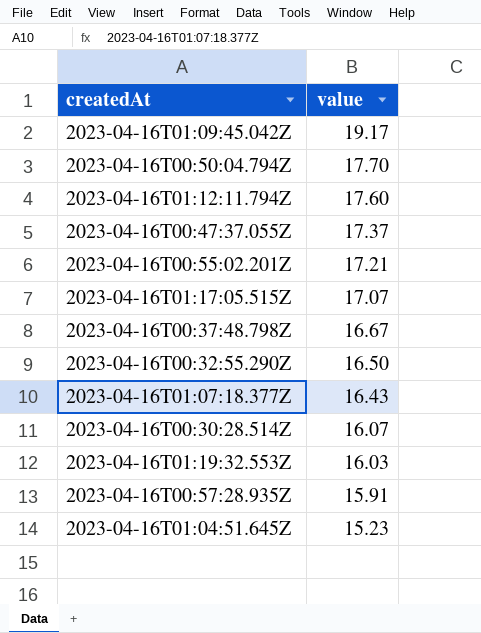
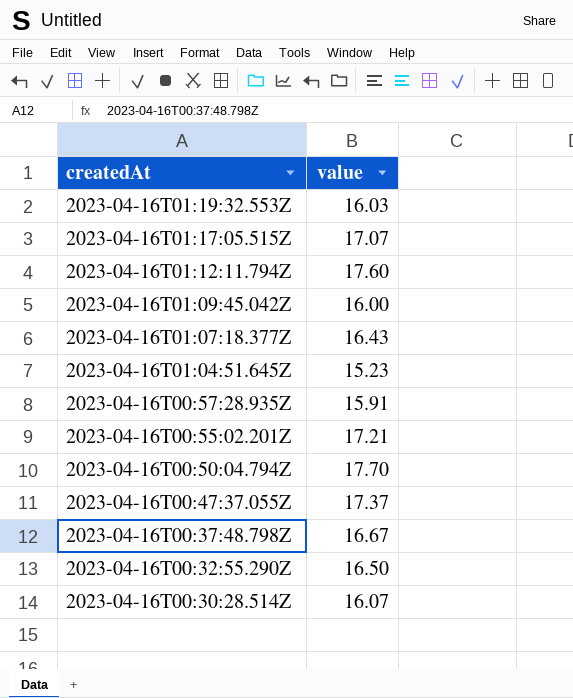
row order: value descending -> createdAt descending
2023-04-16T01:09:45.042Z | value: 19.17 -> 16.00

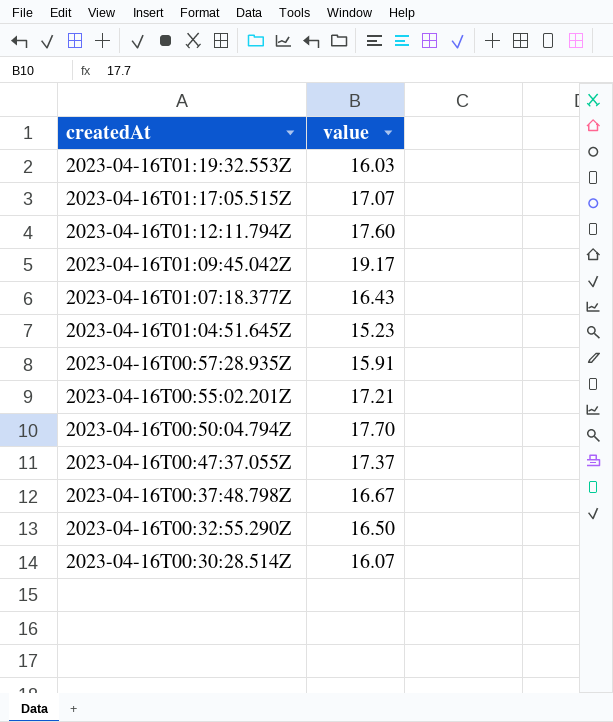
2023-04-16T01:09:45.042Z | value: 16.00 -> 19.17

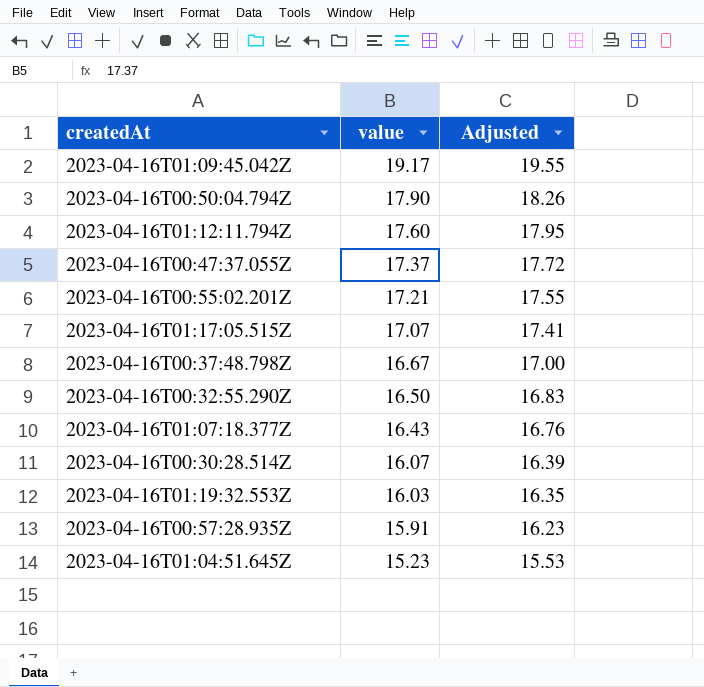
row order: createdAt descending -> value descending
column Adjusted | formula: none -> [value] * 1.02
2023-04-16T00:50:04.794Z | value: 17.70 -> 17.90

